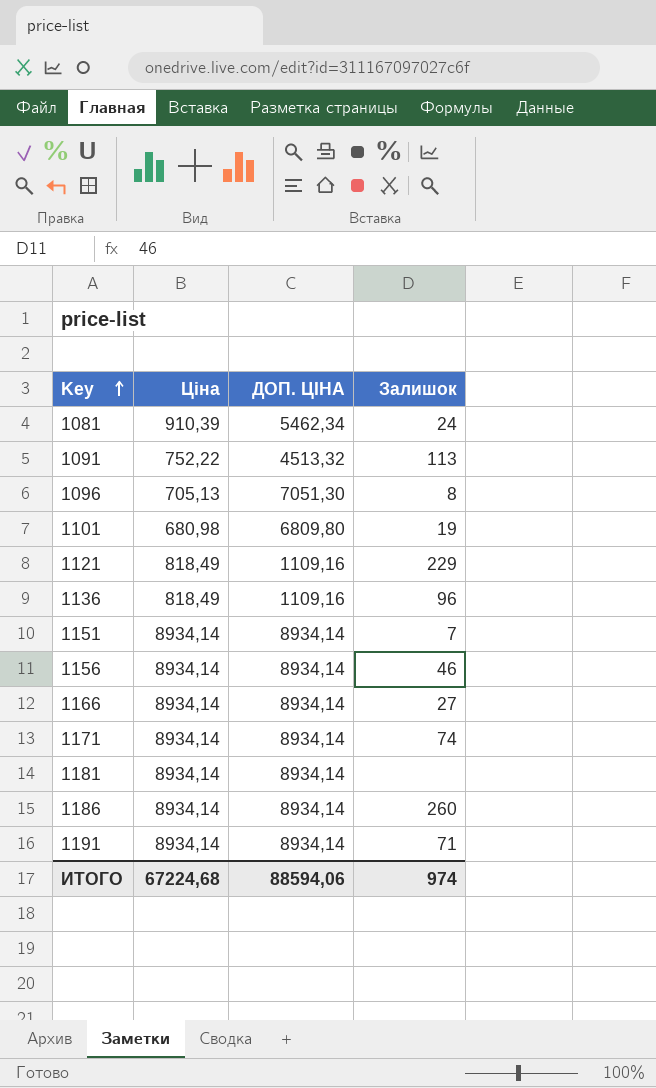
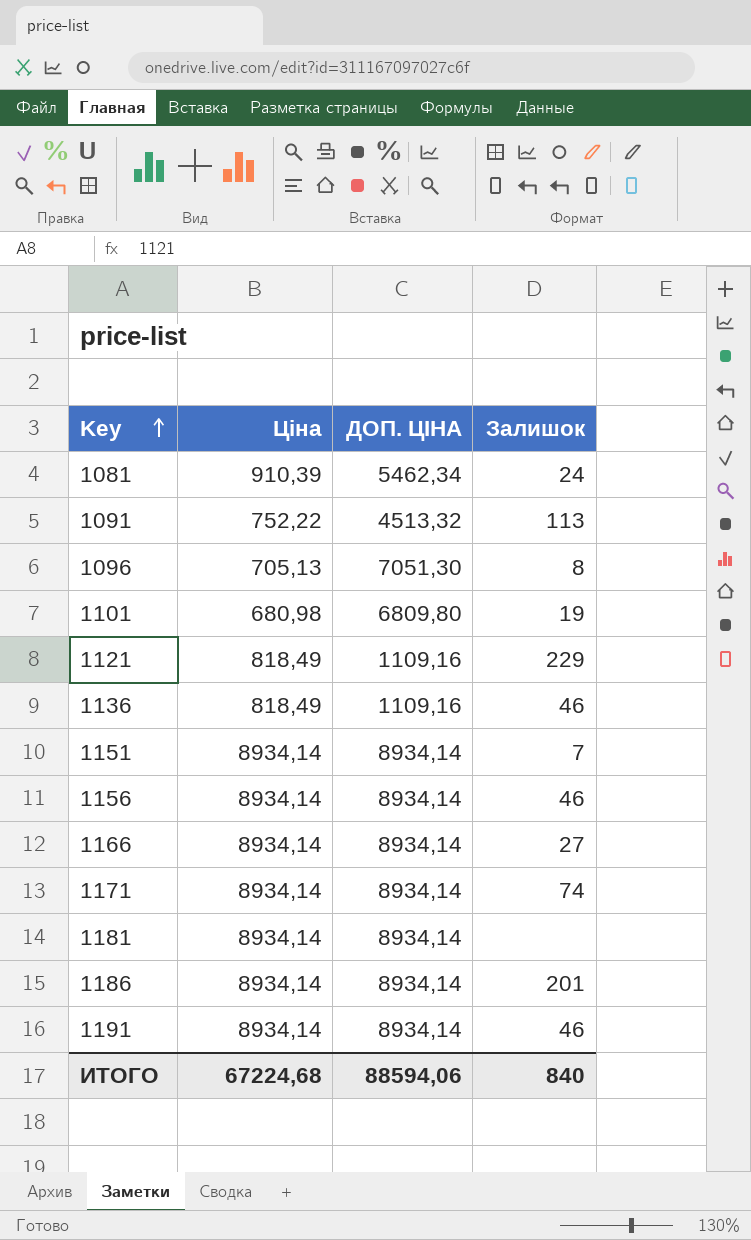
1136 | Залишок: 96 -> 46
1186 | Залишок: 260 -> 201
1191 | Залишок: 71 -> 46
ИТОГО | Залишок: 974 -> 840

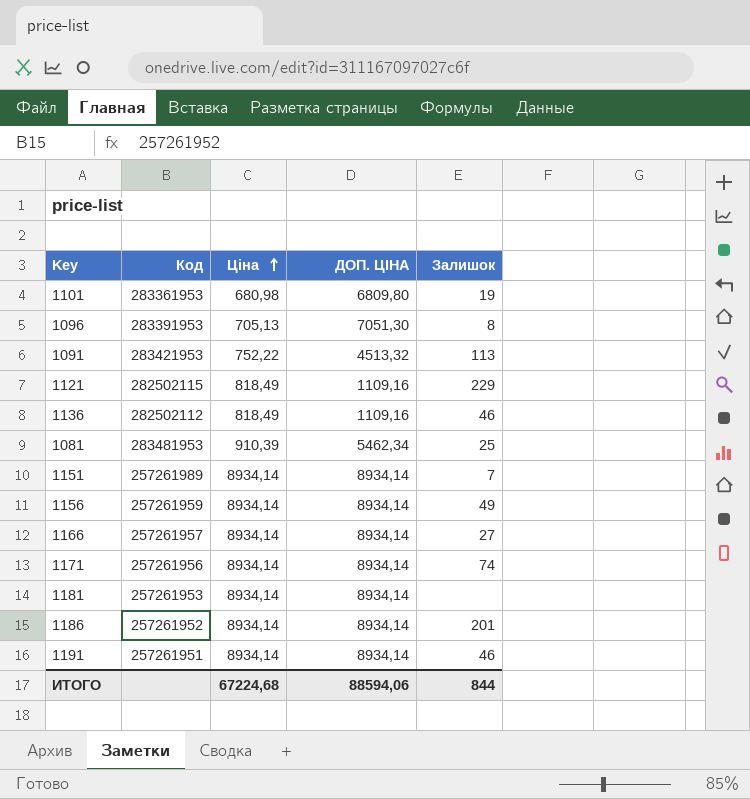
row order: Key ascending -> Ціна ascending
column Код | position: none -> 2
1081 | Залишок: 24 -> 25
1156 | Залишок: 46 -> 49
ИТОГО | Залишок: 840 -> 844

